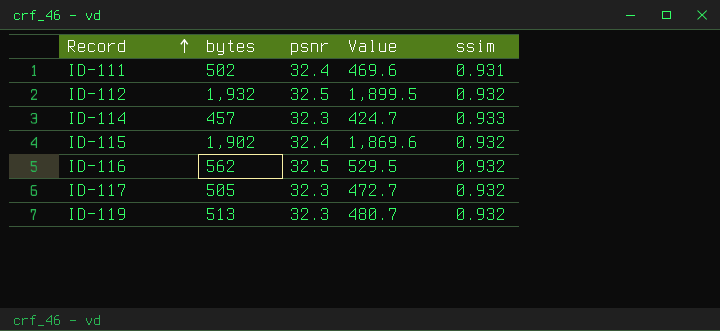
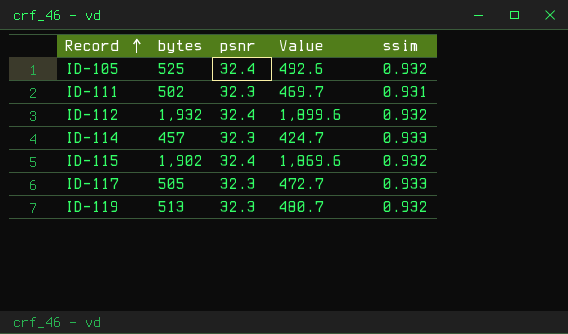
row ID-116: 562 | 32.5 | 529.5 | 0.932 -> none
row ID-105: none -> 525 | 32.4 | 492.6 | 0.932
ID-111 | psnr: 32.4 -> 32.3
ID-111 | Value: 469.6 -> 469.7
ID-112 | psnr: 32.5 -> 32.4
ID-112 | Value: 1,899.5 -> 1,899.6
ID-117 | ssim: 0.932 -> 0.933

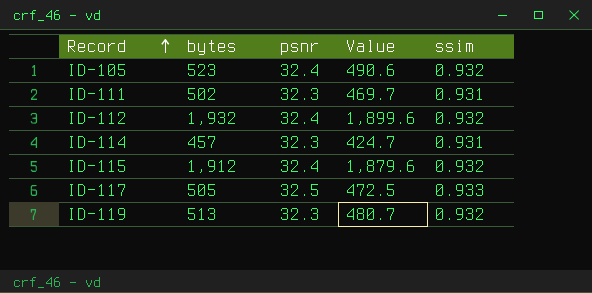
ID-105 | bytes: 525 -> 523
ID-105 | Value: 492.6 -> 490.6
ID-114 | ssim: 0.933 -> 0.931
ID-115 | bytes: 1,902 -> 1,912
ID-115 | Value: 1,869.6 -> 1,879.6
ID-117 | psnr: 32.3 -> 32.5
ID-117 | Value: 472.7 -> 472.5

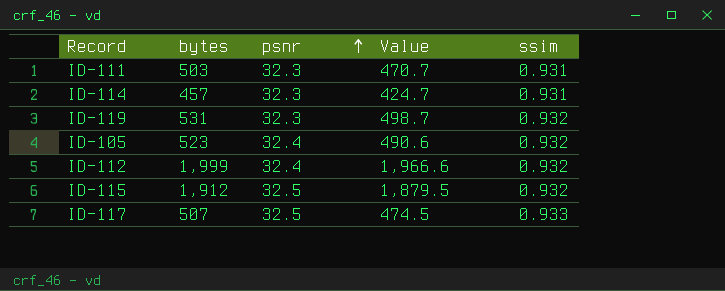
row order: Record ascending -> psnr ascending
ID-111 | bytes: 502 -> 503
ID-111 | Value: 469.7 -> 470.7
ID-119 | bytes: 513 -> 531
ID-119 | Value: 480.7 -> 498.7
ID-112 | bytes: 1,932 -> 1,999
ID-112 | Value: 1,899.6 -> 1,966.6
ID-115 | psnr: 32.4 -> 32.5
ID-115 | Value: 1,879.6 -> 1,879.5
ID-117 | bytes: 505 -> 507
ID-117 | Value: 472.5 -> 474.5

